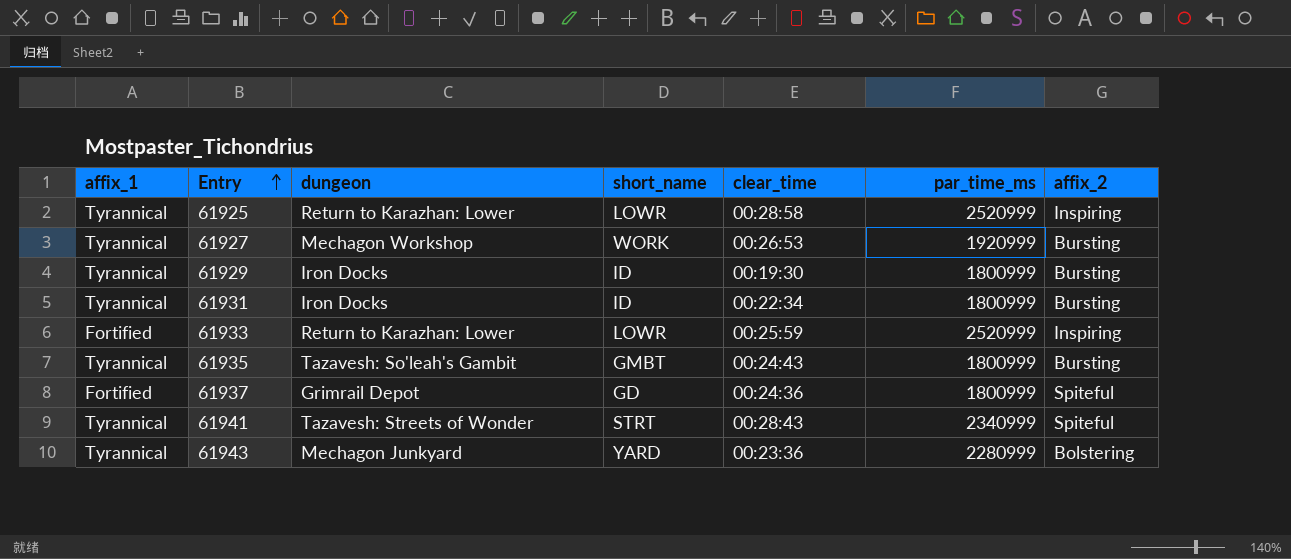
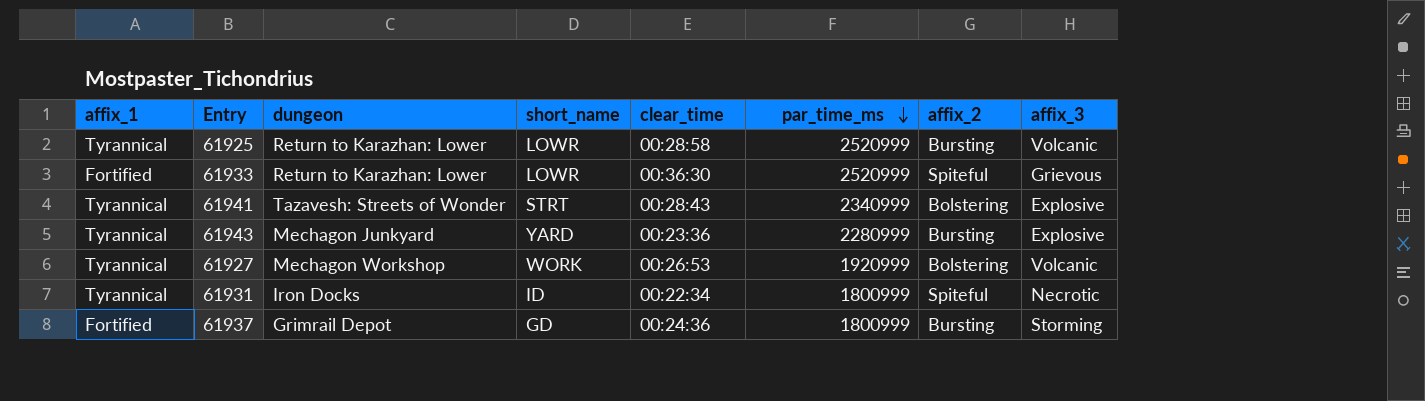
row order: Entry ascending -> par_time_ms descending
column affix_3 | position: none -> 8
row 61929: Tyrannical | Iron Docks | ID | 00:19:30 | 1800999 | Bursting -> none
row 61935: Tyrannical | Tazavesh: So'leah's Gambit | GMBT | 00:24:43 | 1800999 | Bursting -> none
61925 | affix_2: Inspiring -> Bursting
61933 | clear_time: 00:25:59 -> 00:36:30
61933 | affix_2: Inspiring -> Spiteful
61941 | affix_2: Spiteful -> Bolstering
61943 | affix_2: Bolstering -> Bursting
61927 | affix_2: Bursting -> Bolstering
61931 | affix_2: Bursting -> Spiteful
61937 | affix_2: Spiteful -> Bursting

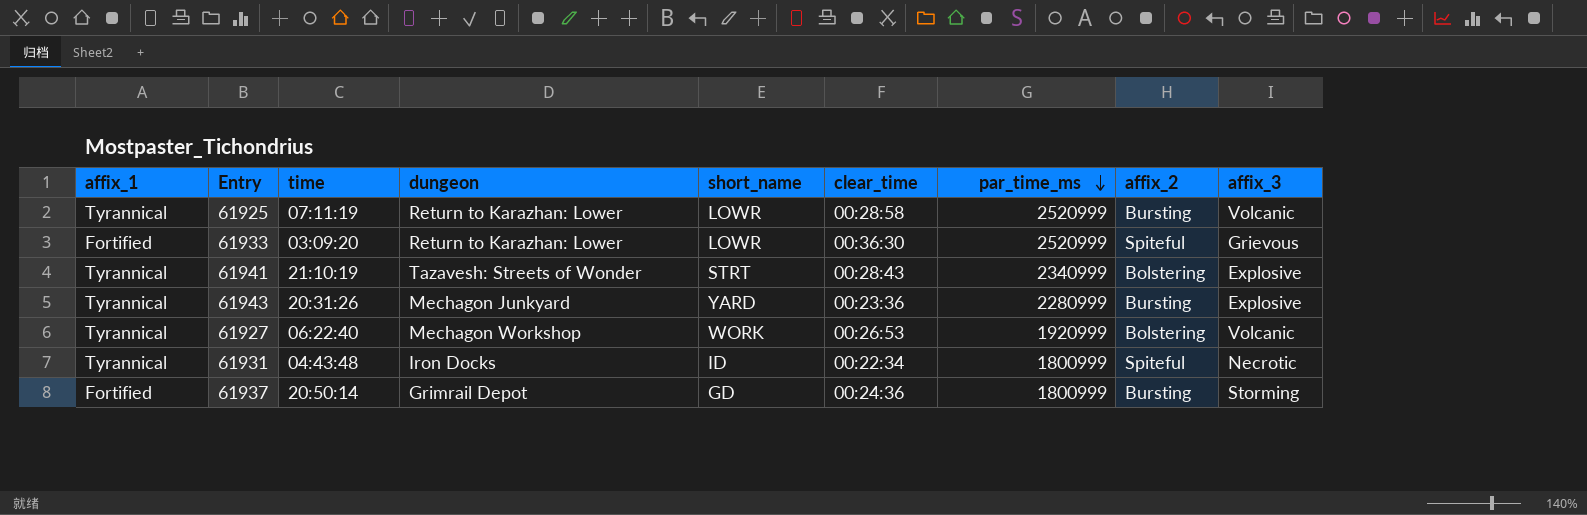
column time | position: none -> 3

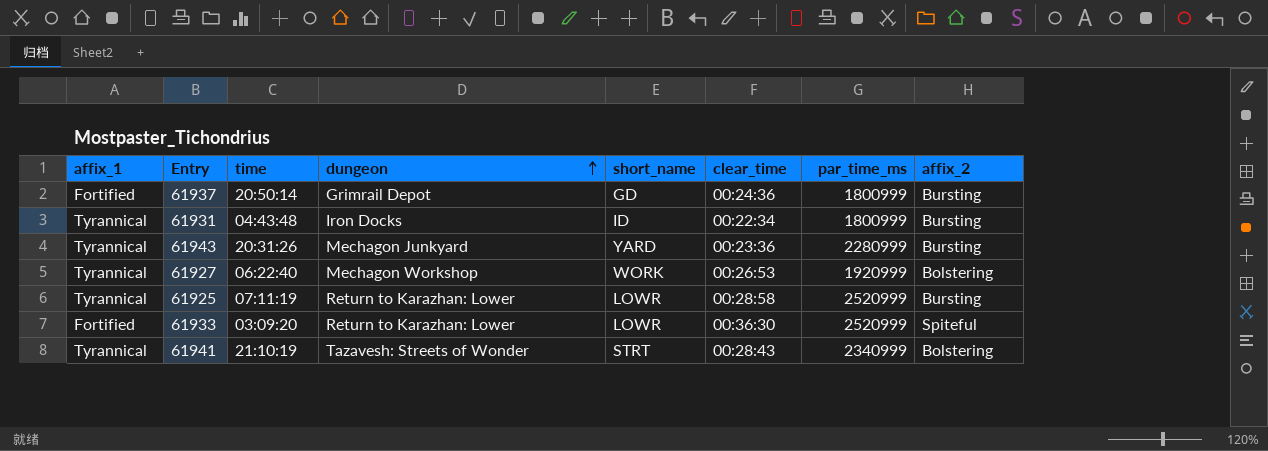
row order: par_time_ms descending -> dungeon ascending
column affix_3 | position: 9 -> none
61931 | affix_2: Spiteful -> Bursting

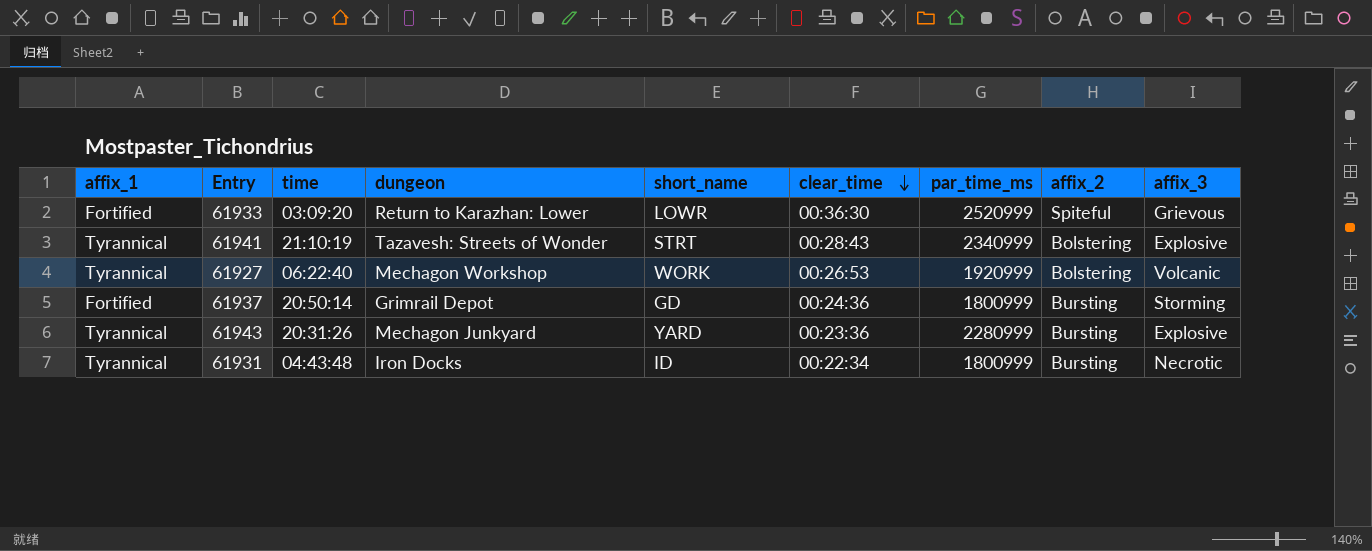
row order: dungeon ascending -> clear_time descending
column affix_3 | position: none -> 9
row 61925: Tyrannical | 07:11:19 | Return to Karazhan: Lower | LOWR | 00:28:58 | 2520999 | Bursting -> none

